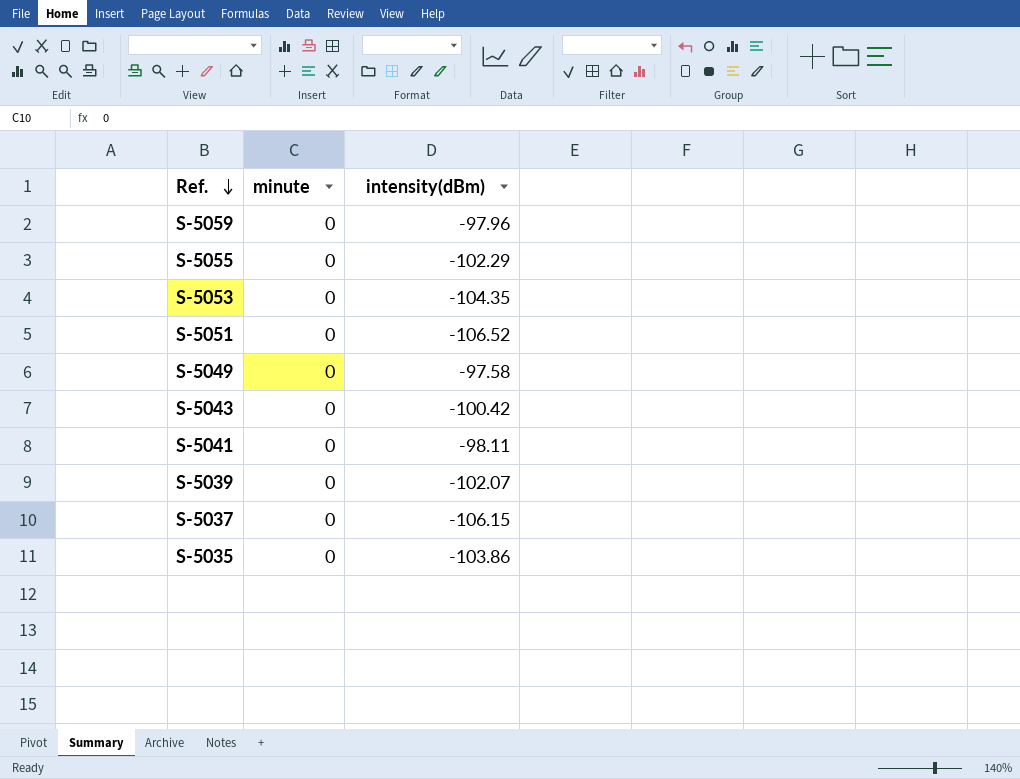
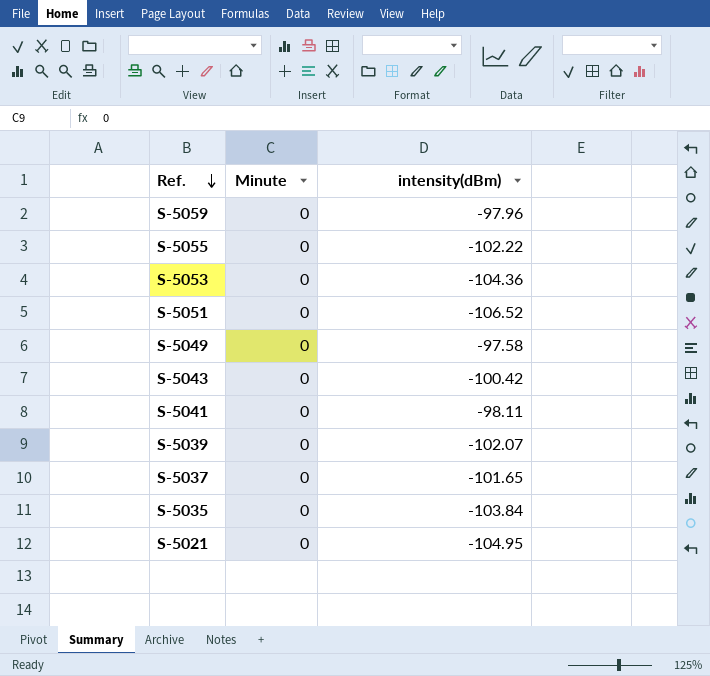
column name: minute -> Minute
S-5055 | intensity(dBm): -102.29 -> -102.22
S-5053 | intensity(dBm): -104.35 -> -104.36
S-5037 | intensity(dBm): -106.15 -> -101.65
S-5035 | intensity(dBm): -103.86 -> -103.84
row S-5021: none -> 0 | -104.95

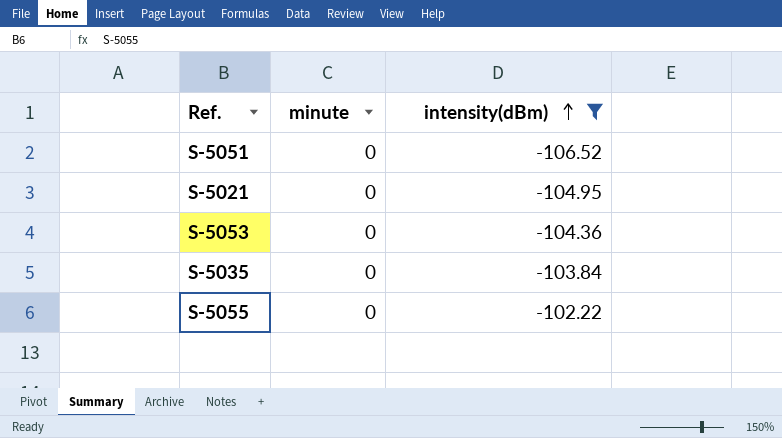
filter: none -> intensity(dBm) <= -102.22
row order: Ref. descending -> intensity(dBm) ascending
column name: Minute -> minute

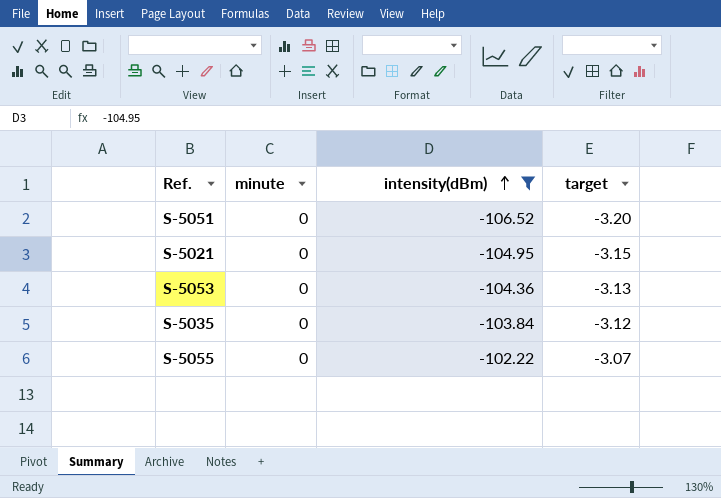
column target | formula: none -> [intensity(dBm)] * 0.03

